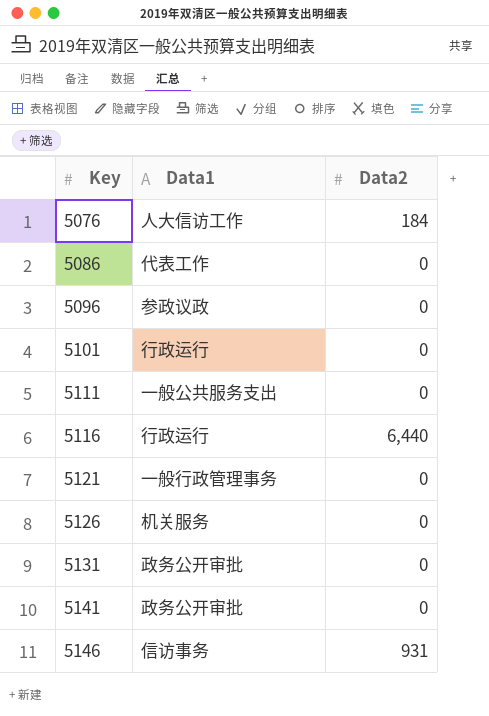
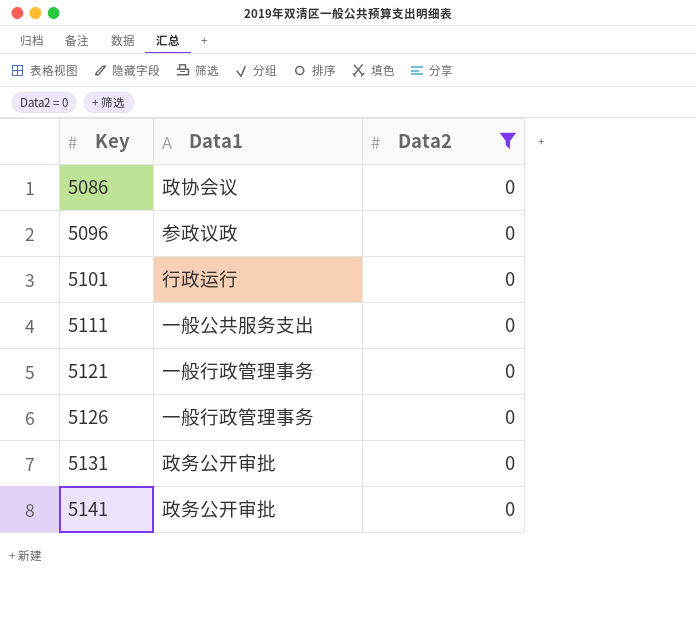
filter: none -> Data2 = 0
5086 | Data1: 代表工作 -> 政协会议
5126 | Data1: 机关服务 -> 一般行政管理事务

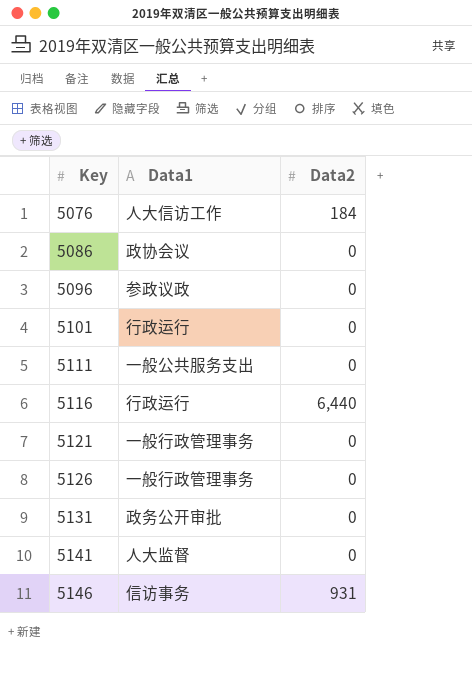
filter: Data2 = 0 -> none
5141 | Data1: 政务公开审批 -> 人大监督

